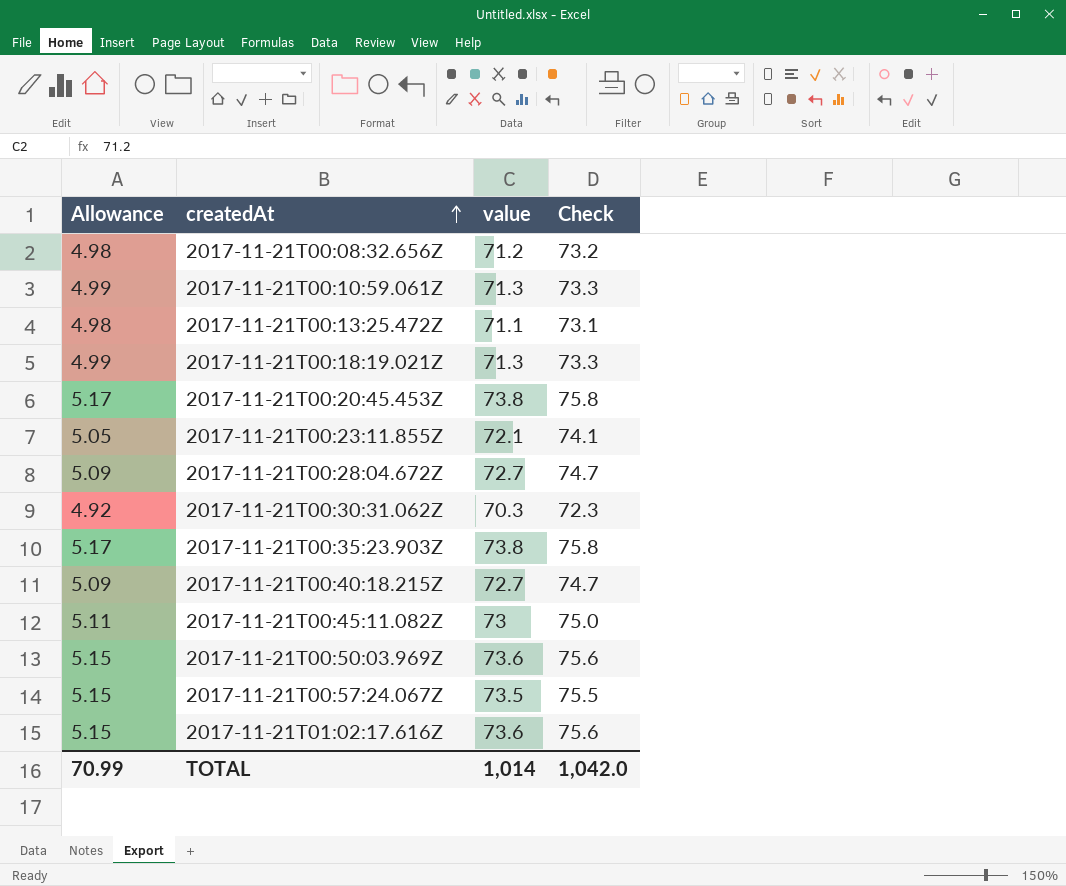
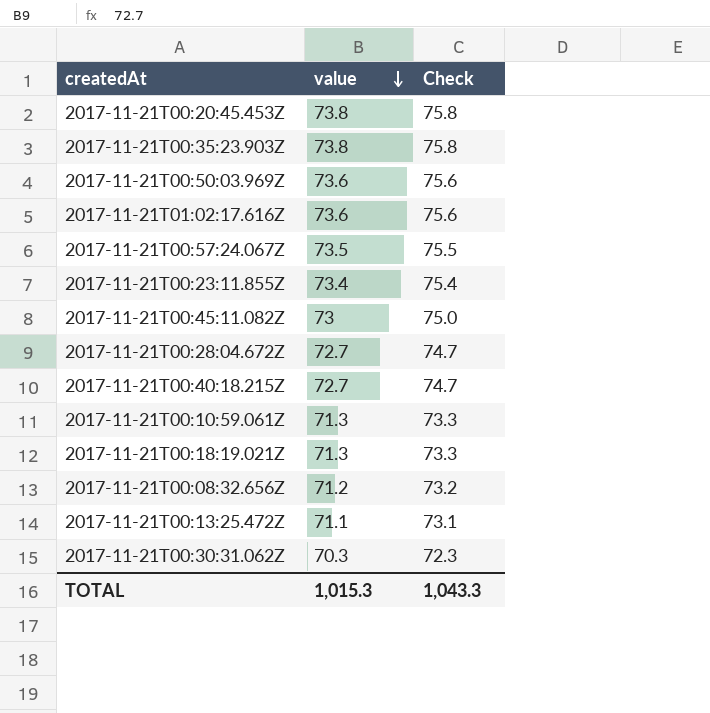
row order: createdAt ascending -> value descending
column Allowance | formula: [value] * 0.07 -> none
2017-11-21T00:23:11.855Z | value: 72.1 -> 73.4
2017-11-21T00:23:11.855Z | Check: 74.1 -> 75.4
TOTAL | value: 1,014 -> 1,015.3
TOTAL | Check: 1,042.0 -> 1,043.3

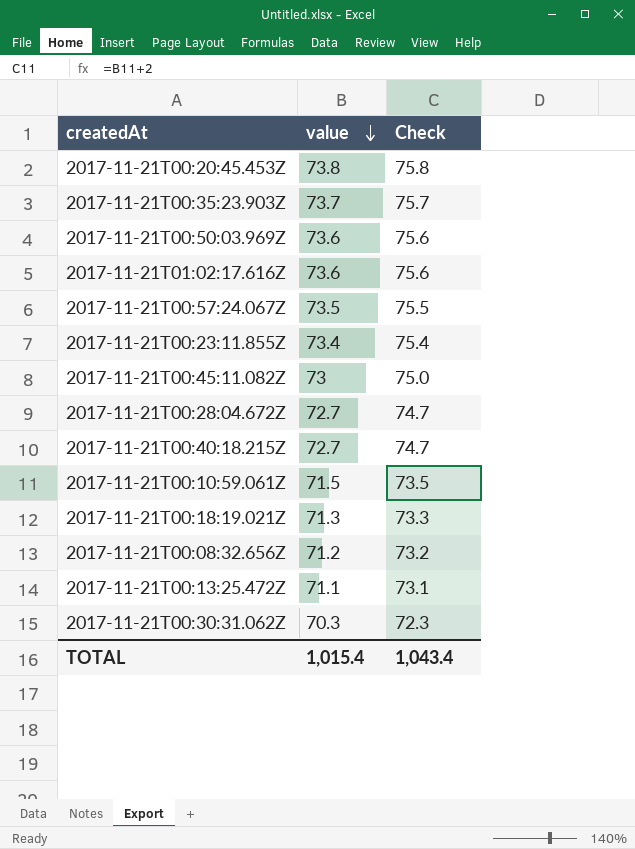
2017-11-21T00:35:23.903Z | value: 73.8 -> 73.7
2017-11-21T00:35:23.903Z | Check: 75.8 -> 75.7
2017-11-21T00:10:59.061Z | value: 71.3 -> 71.5
2017-11-21T00:10:59.061Z | Check: 73.3 -> 73.5
TOTAL | value: 1,015.3 -> 1,015.4
TOTAL | Check: 1,043.3 -> 1,043.4

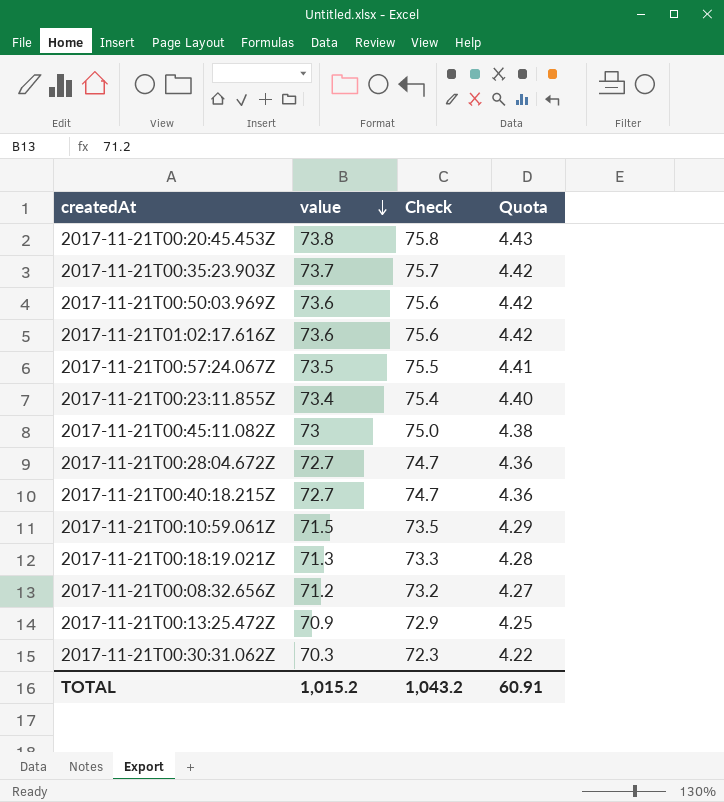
column Quota | formula: none -> [value] * 0.06
2017-11-21T00:13:25.472Z | value: 71.1 -> 70.9
2017-11-21T00:13:25.472Z | Check: 73.1 -> 72.9
TOTAL | value: 1,015.4 -> 1,015.2
TOTAL | Check: 1,043.4 -> 1,043.2

